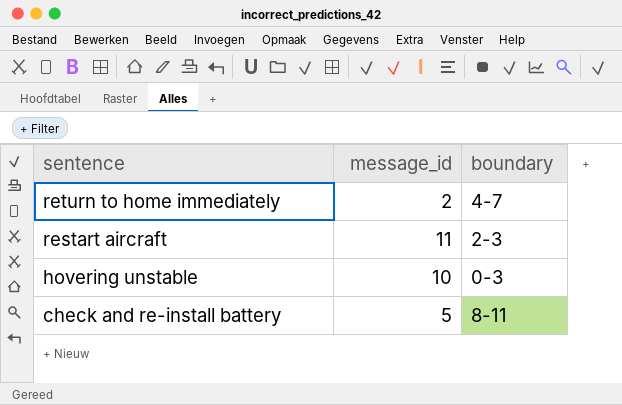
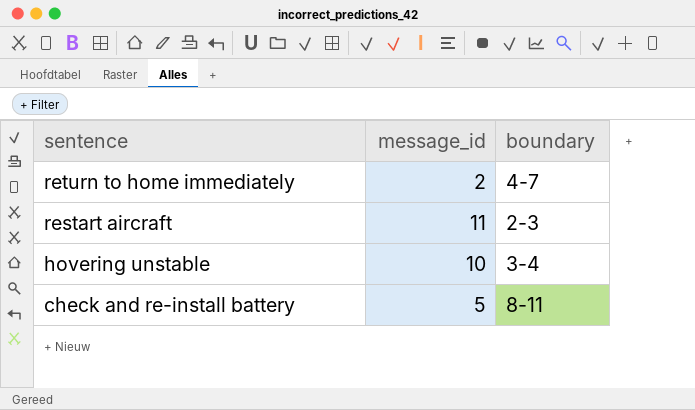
hovering unstable | boundary: 0-3 -> 3-4

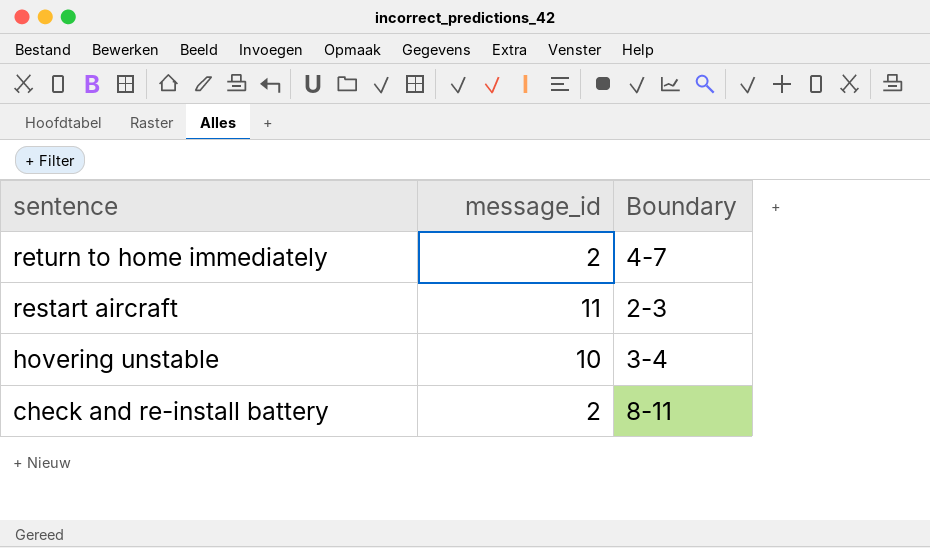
column name: boundary -> Boundary
check and re-install battery | message_id: 5 -> 2

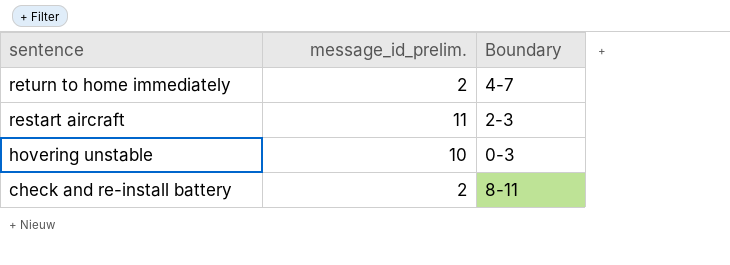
column name: message_id -> message_id_prelim.
hovering unstable | Boundary: 3-4 -> 0-3

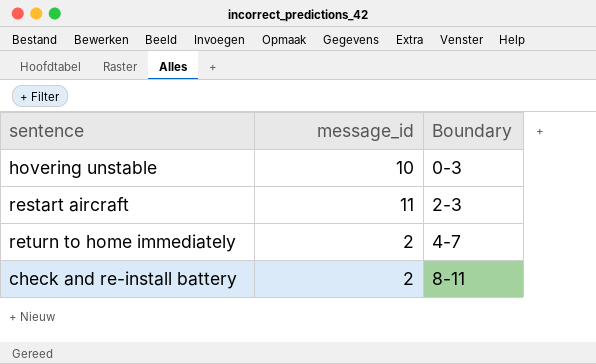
row order: sentence descending -> Boundary ascending
column name: message_id_prelim. -> message_id

